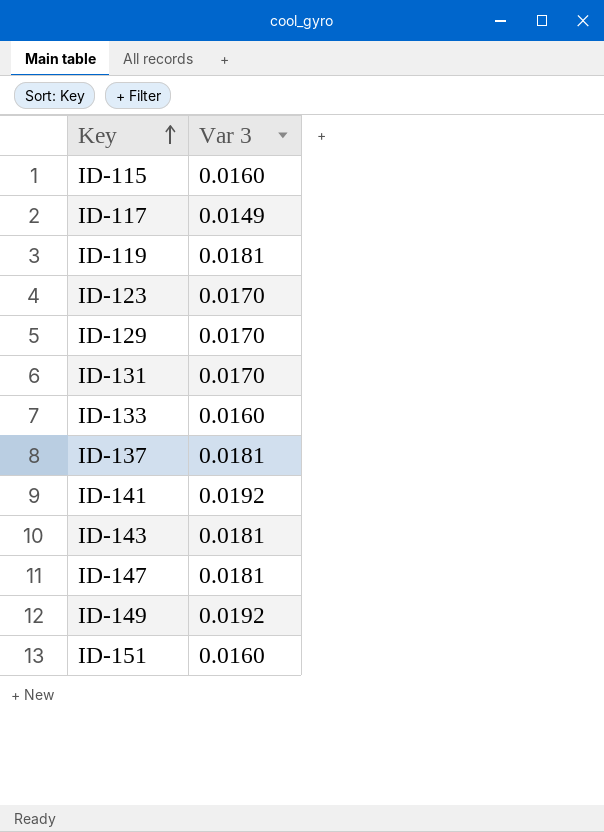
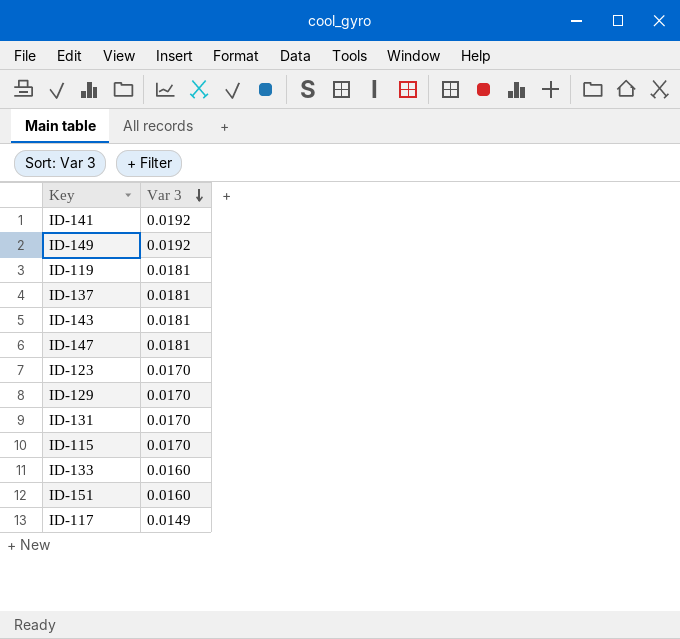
row order: Key ascending -> Var 3 descending
ID-115 | Var 3: 0.0160 -> 0.0170

